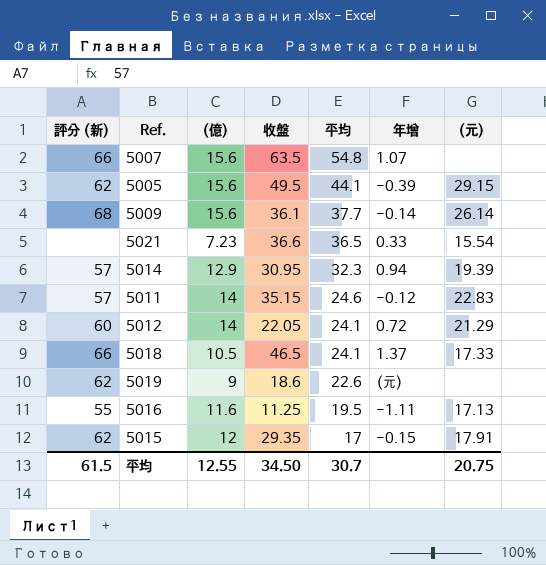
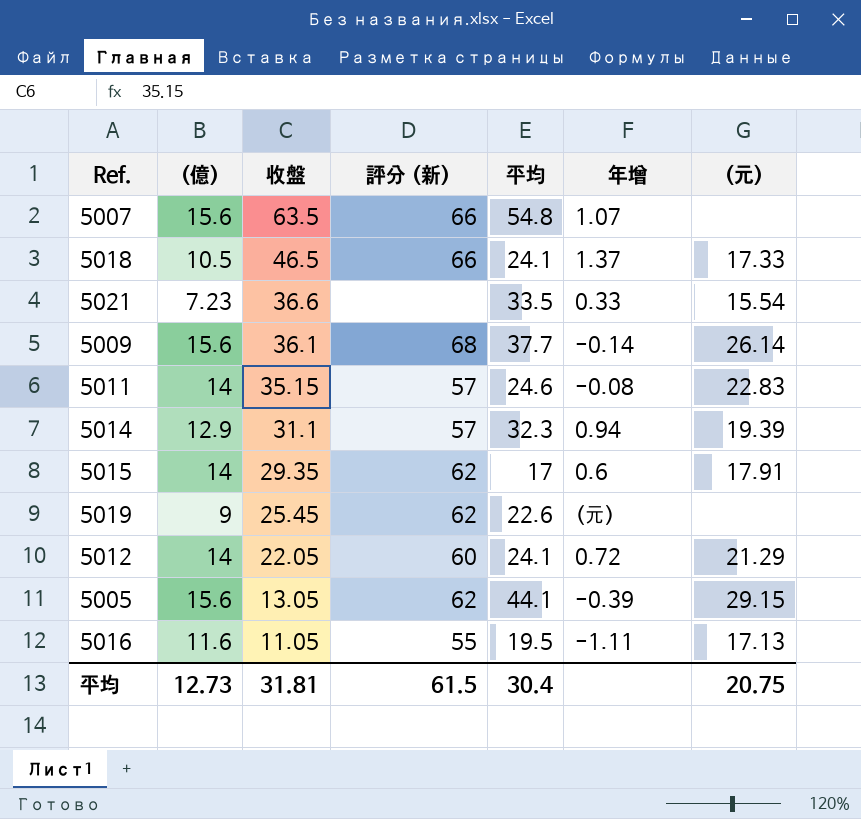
row order: 平均 descending -> 收盤 descending
column 評分 (新) | position: 1 -> 4
5021 | 平均: 36.5 -> 33.5
5011 | 年增: -0.12 -> -0.08
5014 | 收盤: 30.95 -> 31.1
5015 | (億): 12 -> 14
5015 | 年增: -0.15 -> 0.6
5019 | 收盤: 18.6 -> 25.45
5005 | 收盤: 49.5 -> 13.05
5016 | 收盤: 11.25 -> 11.05
平均 | (億): 12.55 -> 12.73
平均 | 收盤: 34.50 -> 31.81
平均 | 平均: 30.7 -> 30.4

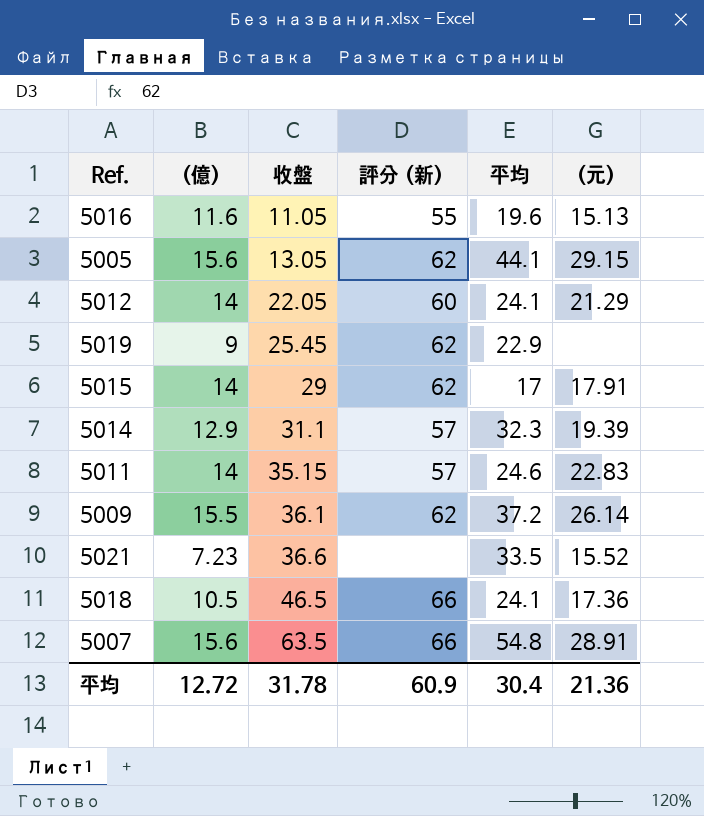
row order: 收盤 descending -> 收盤 ascending
column 年增 | position: 6 -> none
5016 | 平均: 19.5 -> 19.6
5016 | (元): 17.13 -> 15.13
5019 | 平均: 22.6 -> 22.9
5015 | 收盤: 29.35 -> 29
5009 | (億): 15.6 -> 15.5
5009 | 評分 (新): 68 -> 62
5009 | 平均: 37.7 -> 37.2
5021 | (元): 15.54 -> 15.52
5018 | (元): 17.33 -> 17.36
5007 | (元): none -> 28.91
平均 | (億): 12.73 -> 12.72
平均 | 收盤: 31.81 -> 31.78
平均 | 評分 (新): 61.5 -> 60.9
平均 | (元): 20.75 -> 21.36

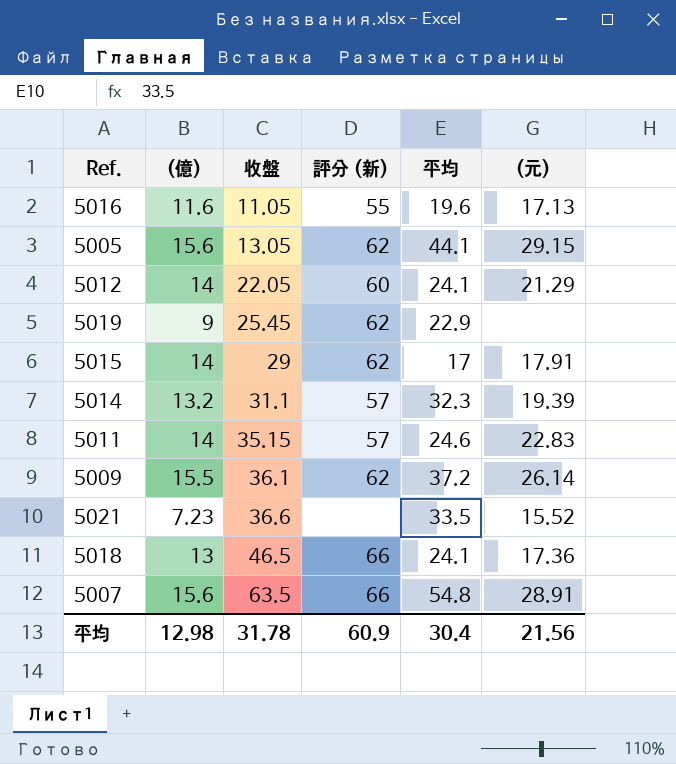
5016 | (元): 15.13 -> 17.13
5014 | (億): 12.9 -> 13.2
5018 | (億): 10.5 -> 13
平均 | (億): 12.72 -> 12.98
平均 | (元): 21.36 -> 21.56

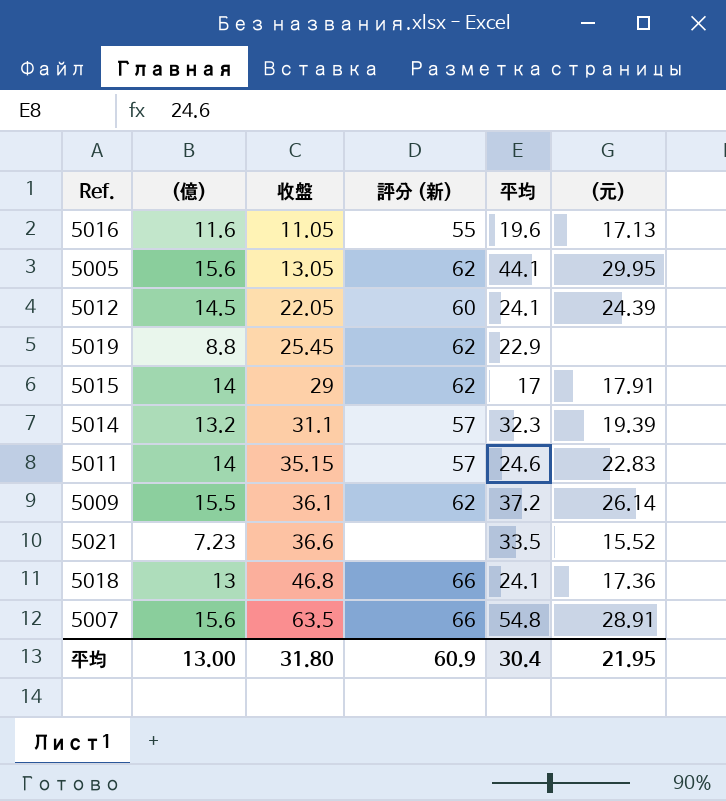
5005 | (元): 29.15 -> 29.95
5012 | (億): 14 -> 14.5
5012 | (元): 21.29 -> 24.39
5019 | (億): 9 -> 8.8
5018 | 收盤: 46.5 -> 46.8
平均 | (億): 12.98 -> 13.00
平均 | 收盤: 31.78 -> 31.80
平均 | (元): 21.56 -> 21.95

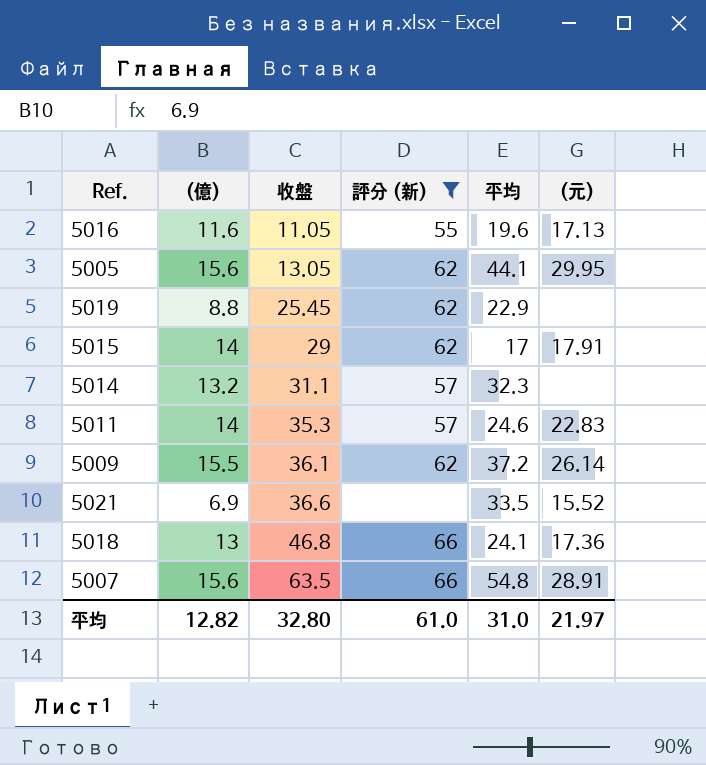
filter: none -> 評分 (新) != 60
5014 | (元): 19.39 -> none
5011 | 收盤: 35.15 -> 35.3
5021 | (億): 7.23 -> 6.9
平均 | (億): 13.00 -> 12.82
平均 | 收盤: 31.80 -> 32.80
平均 | 評分 (新): 60.9 -> 61.0
平均 | 平均: 30.4 -> 31.0
平均 | (元): 21.95 -> 21.97

